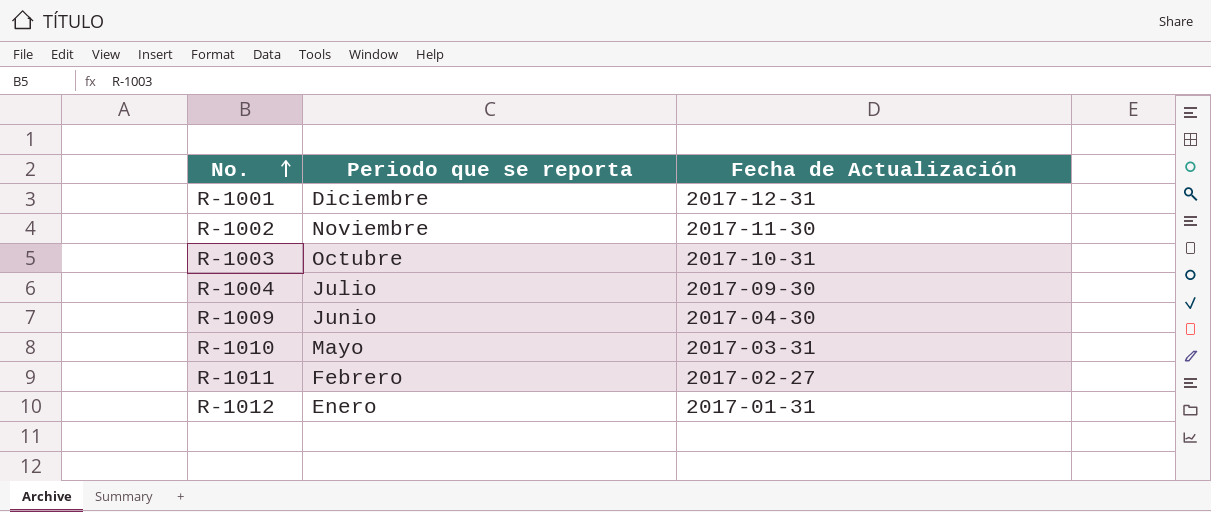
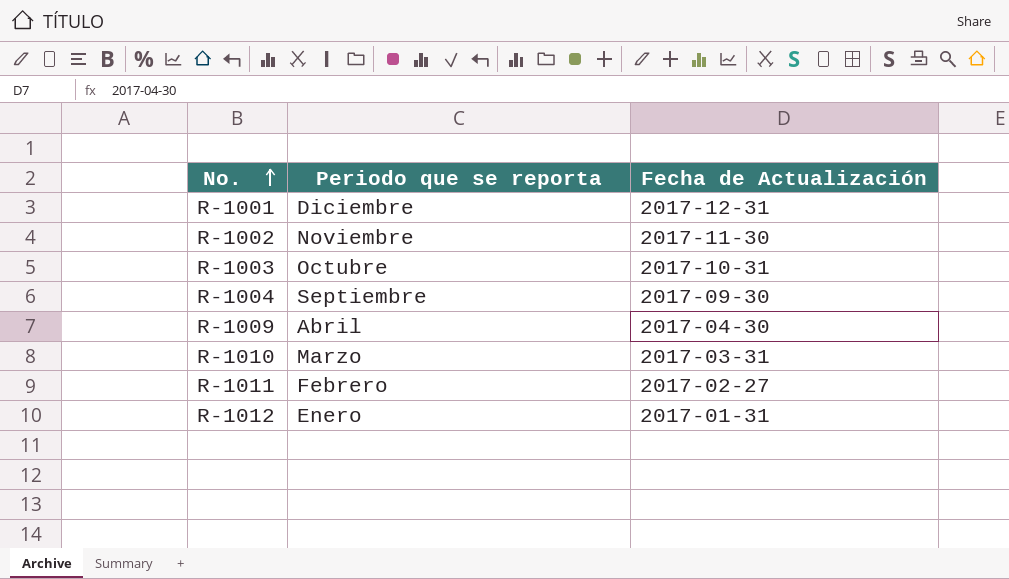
R-1004 | Periodo que se reporta: Julio -> Septiembre
R-1009 | Periodo que se reporta: Junio -> Abril
R-1010 | Periodo que se reporta: Mayo -> Marzo

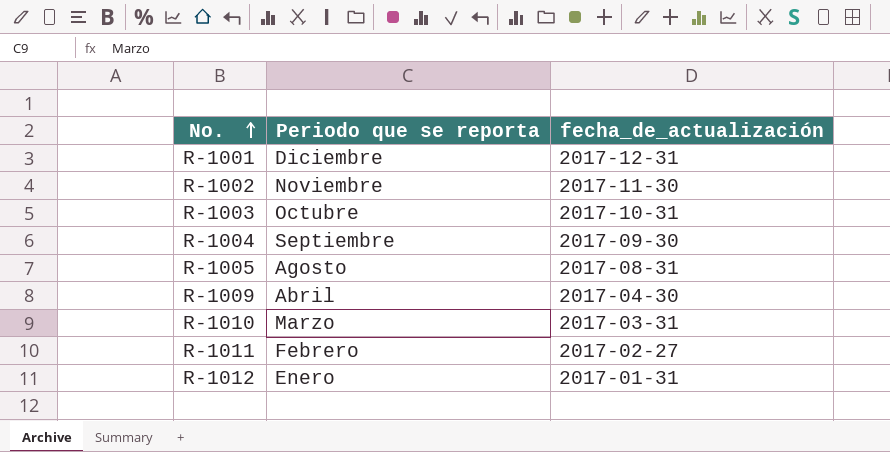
column name: Fecha de Actualización -> fecha_de_actualización
row R-1005: none -> Agosto | 2017-08-31

